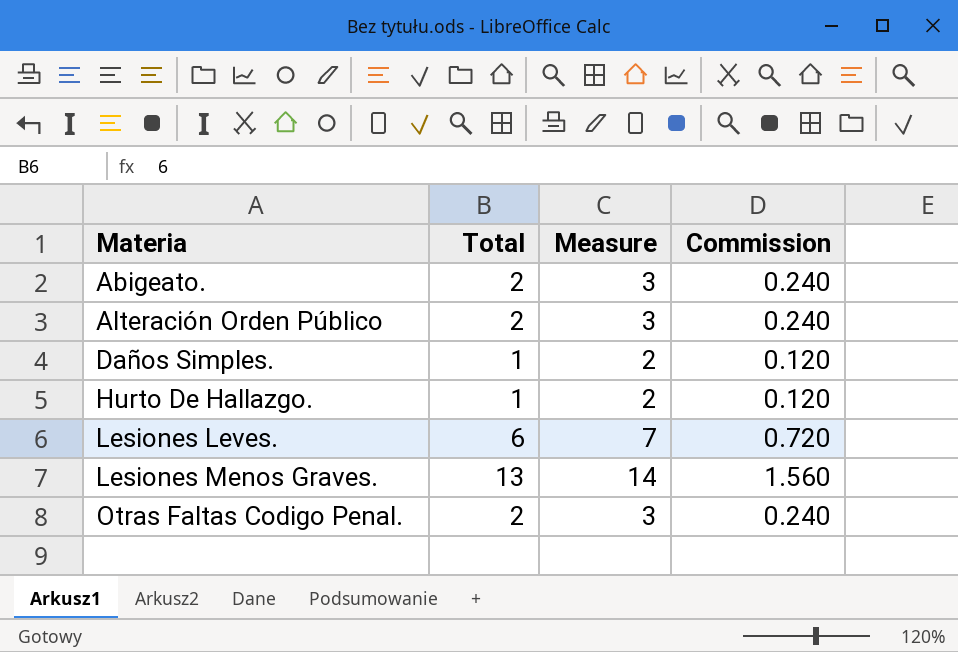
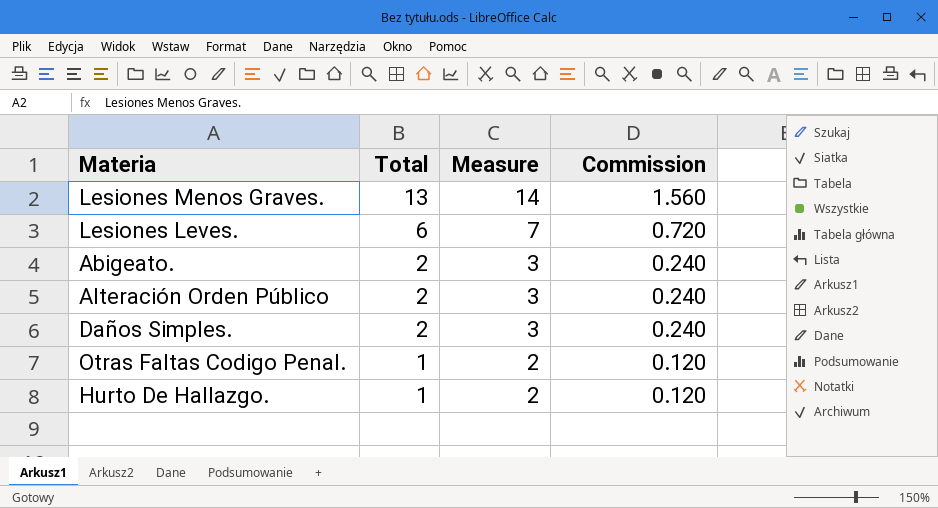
row order: Materia ascending -> Total descending
Daños Simples. | Total: 1 -> 2
Daños Simples. | Measure: 2 -> 3
Daños Simples. | Commission: 0.120 -> 0.240
Otras Faltas Codigo Penal. | Total: 2 -> 1
Otras Faltas Codigo Penal. | Measure: 3 -> 2
Otras Faltas Codigo Penal. | Commission: 0.240 -> 0.120

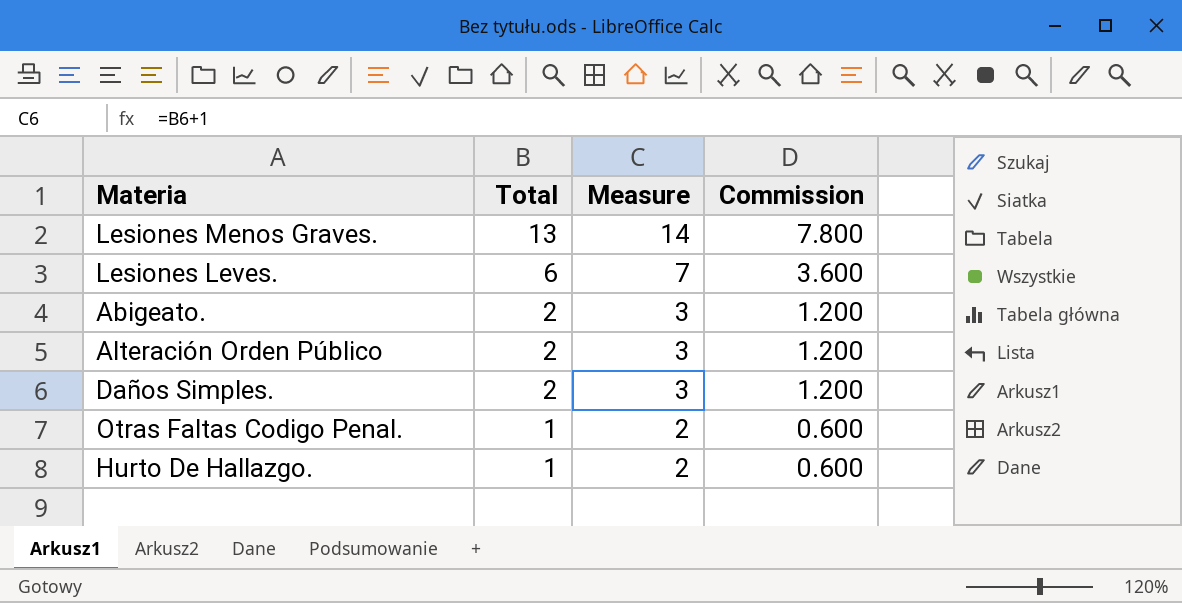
column Commission | formula: [Total] * 0.12 -> [Total] * 0.6

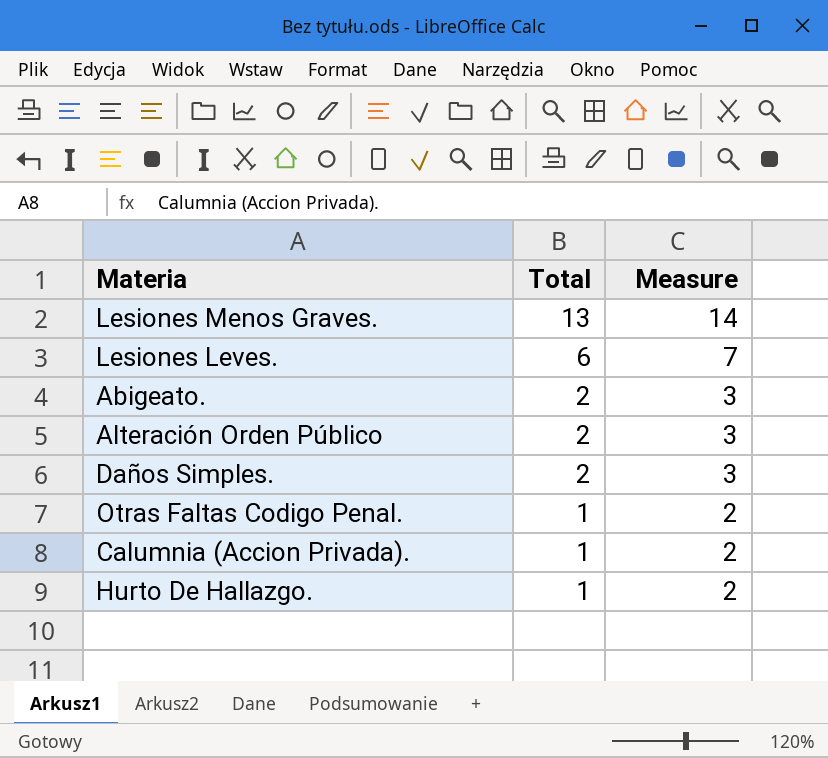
column Commission | formula: [Total] * 0.6 -> none
row Calumnia (Accion Privada).: none -> 1 | 2

